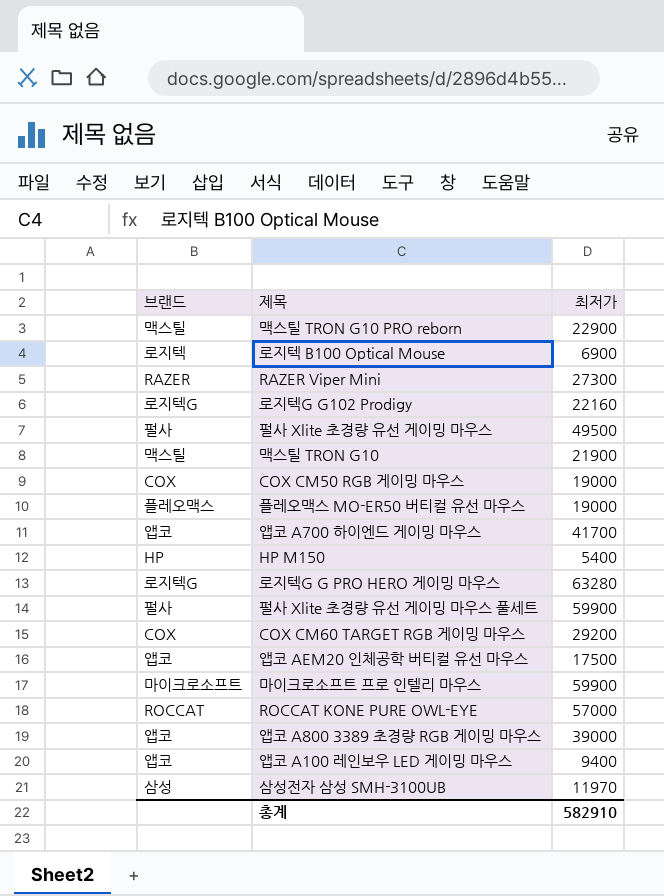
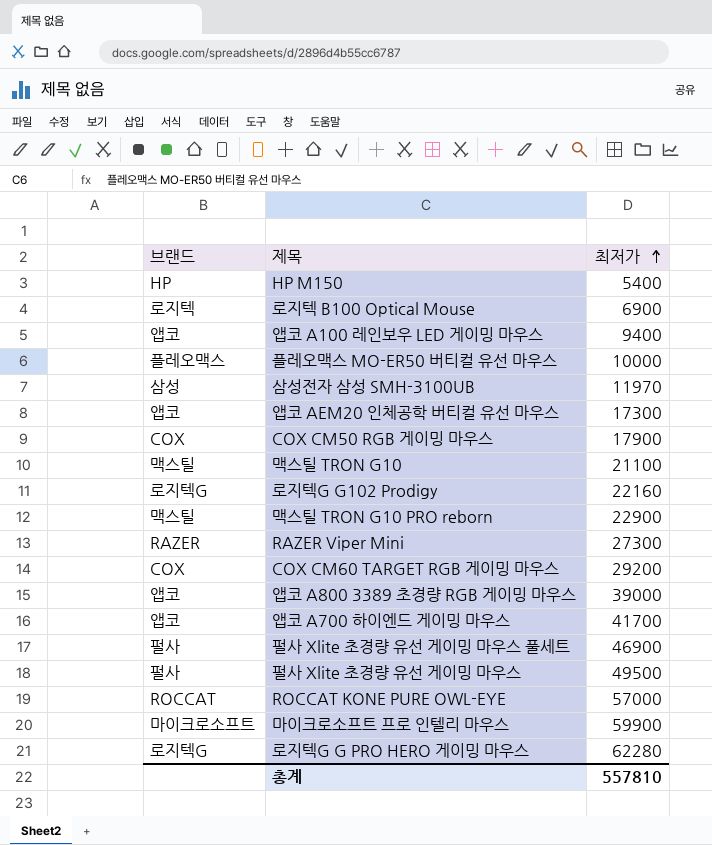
row order: none -> 최저가 ascending
플레오맥스 MO-ER50 버티컬 유선 마우스 | 최저가: 19000 -> 10000
앱코 AEM20 인체공학 버티컬 유선 마우스 | 최저가: 17500 -> 17300
COX CM50 RGB 게이밍 마우스 | 최저가: 19000 -> 17900
맥스틸 TRON G10 | 최저가: 21900 -> 21100
펄사 Xlite 초경량 유선 게이밍 마우스 풀세트 | 최저가: 59900 -> 46900
로지텍G G PRO HERO 게이밍 마우스 | 최저가: 63280 -> 62280
총계 | 최저가: 582910 -> 557810

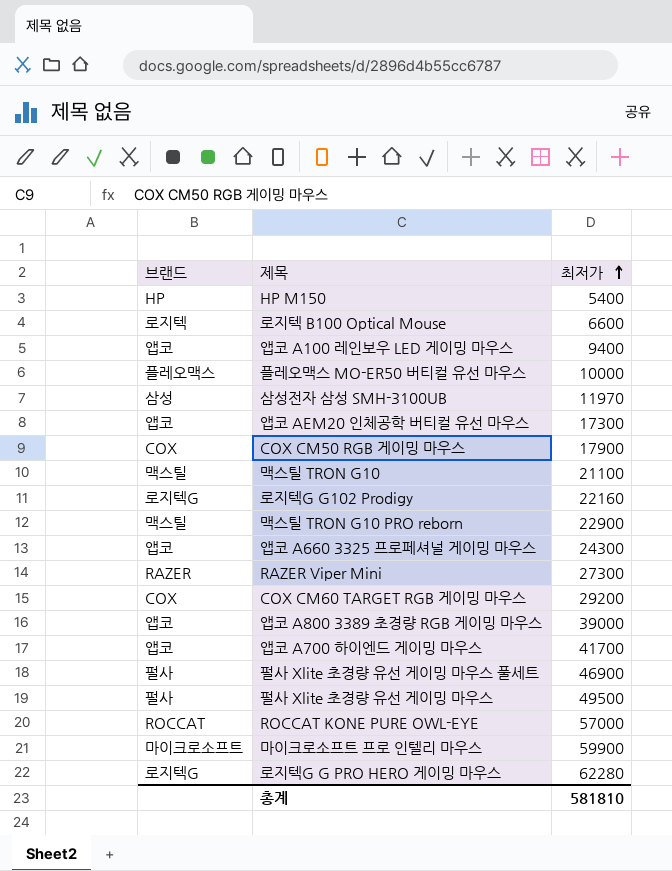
로지텍 B100 Optical Mouse | 최저가: 6900 -> 6600
row 앱코 A660 3325 프로페셔널 게이밍 마우스: none -> 앱코 | 24300
총계 | 최저가: 557810 -> 581810

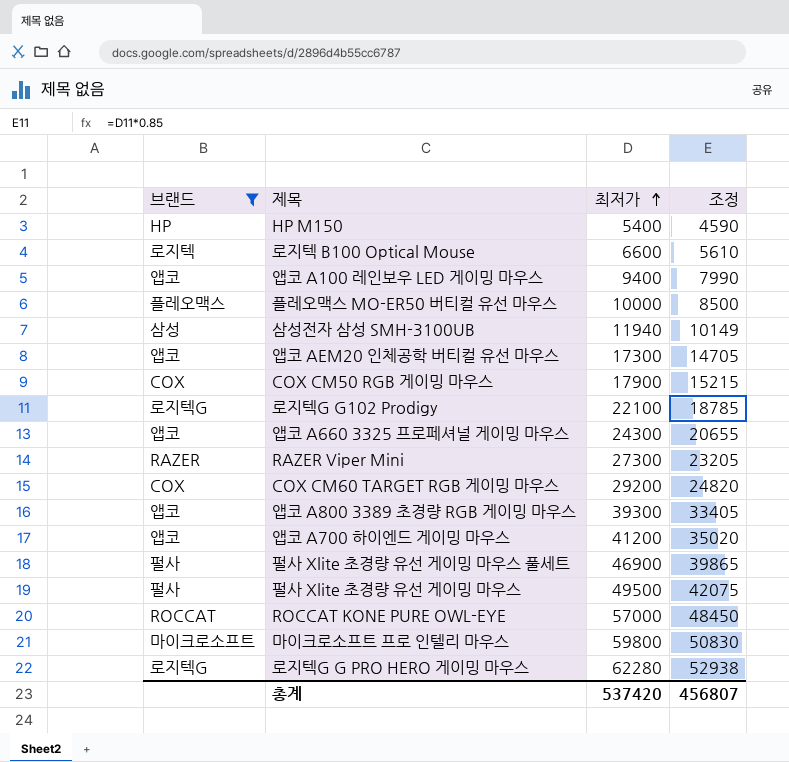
filter: none -> 브랜드 != 맥스틸
column 조정 | formula: none -> [최저가] * 0.85
삼성전자 삼성 SMH-3100UB | 최저가: 11970 -> 11940
로지텍G G102 Prodigy | 최저가: 22160 -> 22100
앱코 A800 3389 초경량 RGB 게이밍 마우스 | 최저가: 39000 -> 39300
앱코 A700 하이엔드 게이밍 마우스 | 최저가: 41700 -> 41200
마이크로소프트 프로 인텔리 마우스 | 최저가: 59900 -> 59800
총계 | 최저가: 581810 -> 537420

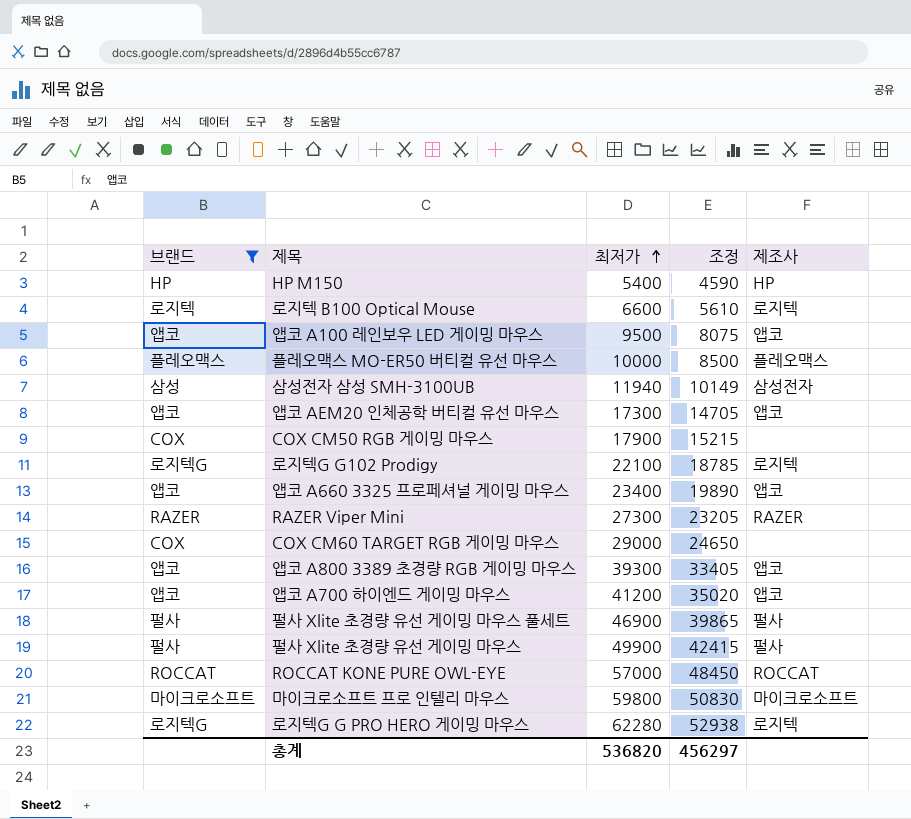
column 제조사 | position: none -> 5
앱코 A100 레인보우 LED 게이밍 마우스 | 최저가: 9400 -> 9500
앱코 A100 레인보우 LED 게이밍 마우스 | 조정: 7990 -> 8075
앱코 A660 3325 프로페셔널 게이밍 마우스 | 최저가: 24300 -> 23400
앱코 A660 3325 프로페셔널 게이밍 마우스 | 조정: 20655 -> 19890
COX CM60 TARGET RGB 게이밍 마우스 | 최저가: 29200 -> 29000
COX CM60 TARGET RGB 게이밍 마우스 | 조정: 24820 -> 24650
펄사 Xlite 초경량 유선 게이밍 마우스 | 최저가: 49500 -> 49900
펄사 Xlite 초경량 유선 게이밍 마우스 | 조정: 42075 -> 42415
총계 | 최저가: 537420 -> 536820
총계 | 조정: 456807 -> 456297

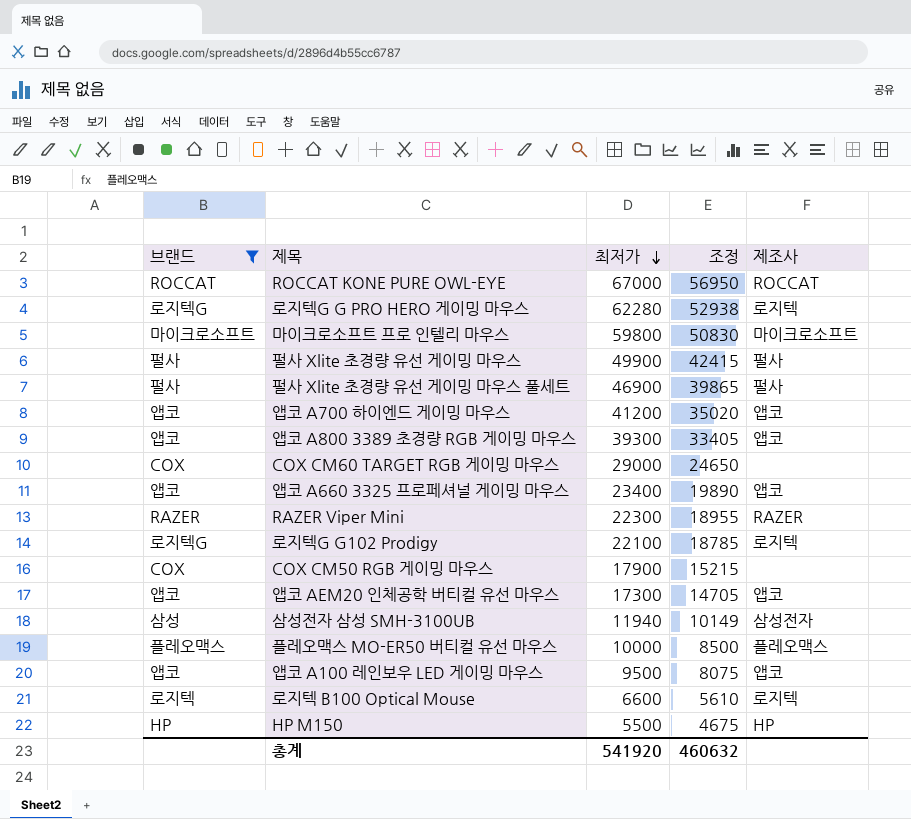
row order: 최저가 ascending -> 최저가 descending
ROCCAT KONE PURE OWL-EYE | 최저가: 57000 -> 67000
ROCCAT KONE PURE OWL-EYE | 조정: 48450 -> 56950
RAZER Viper Mini | 최저가: 27300 -> 22300
RAZER Viper Mini | 조정: 23205 -> 18955
HP M150 | 최저가: 5400 -> 5500
HP M150 | 조정: 4590 -> 4675
총계 | 최저가: 536820 -> 541920
총계 | 조정: 456297 -> 460632

